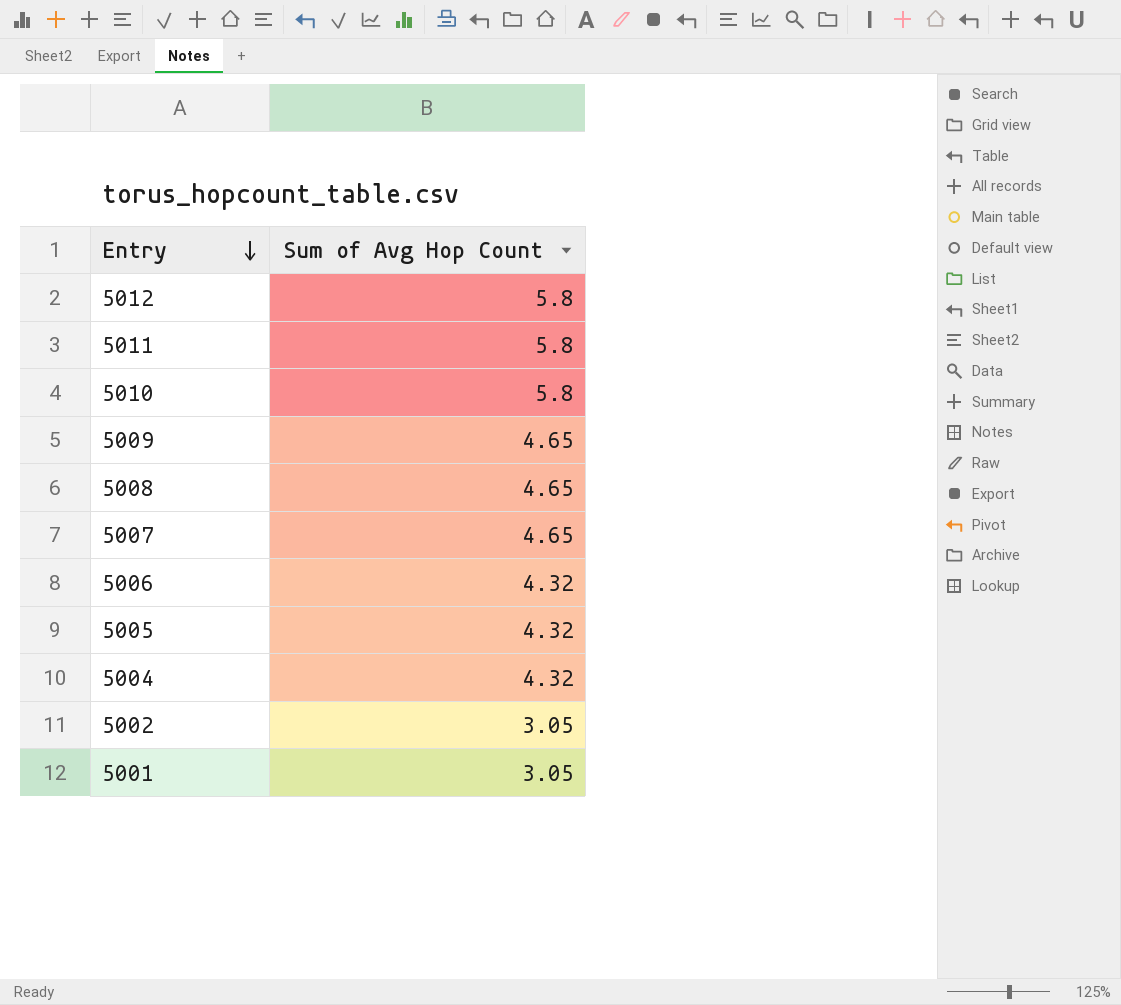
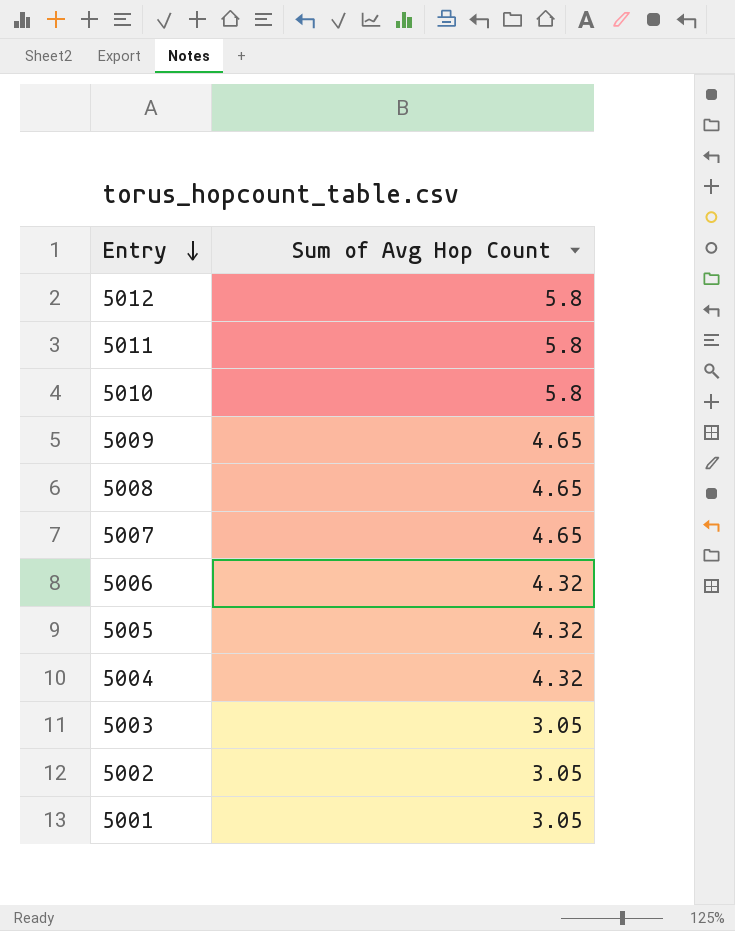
row 5003: none -> 3.05

